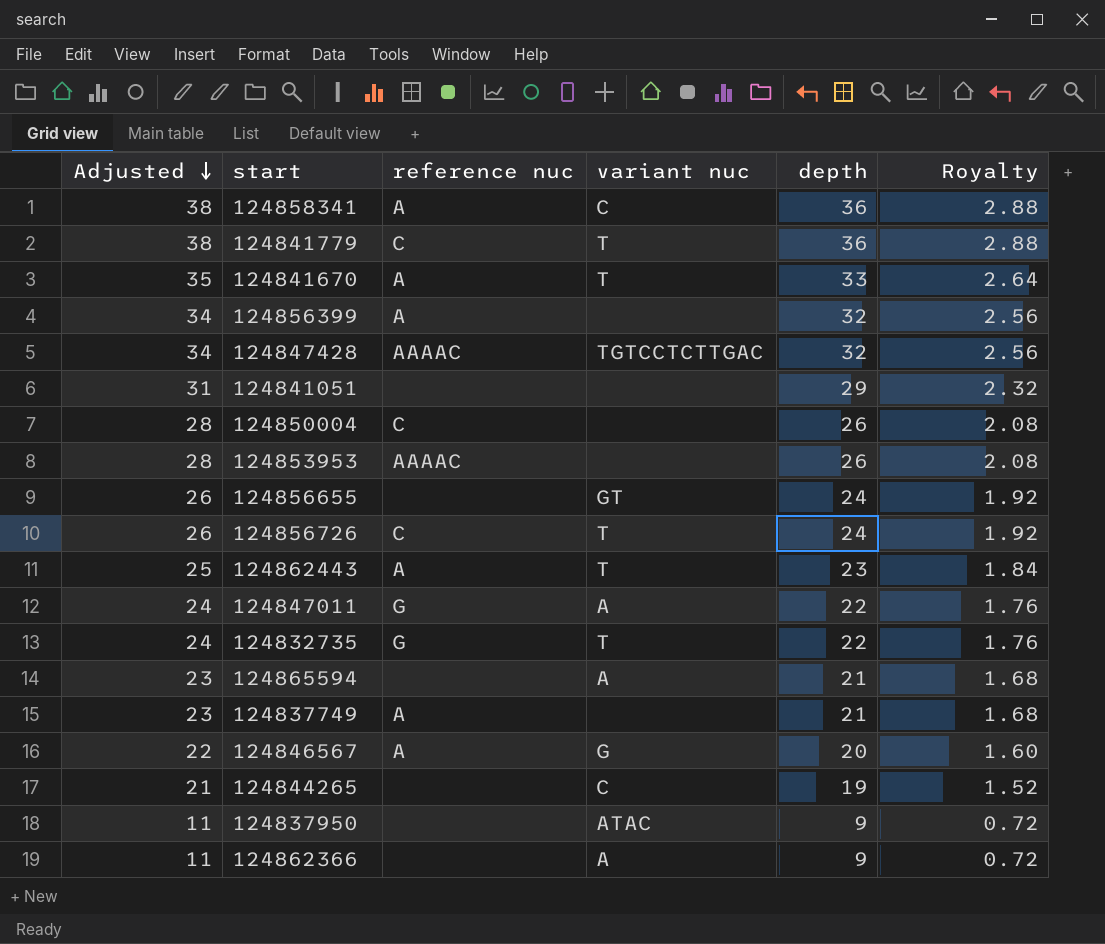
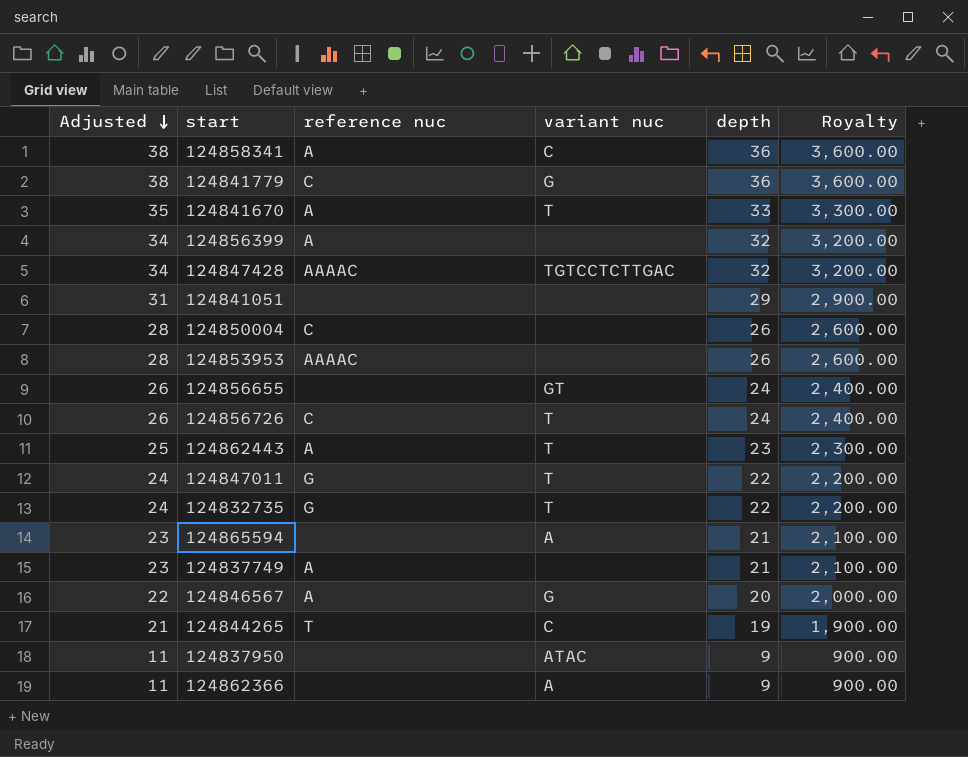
column Royalty | formula: [depth] * 0.08 -> [depth] * 100
124841779 | variant nuc: T -> G
124847011 | variant nuc: A -> T
124844265 | reference nuc: none -> T

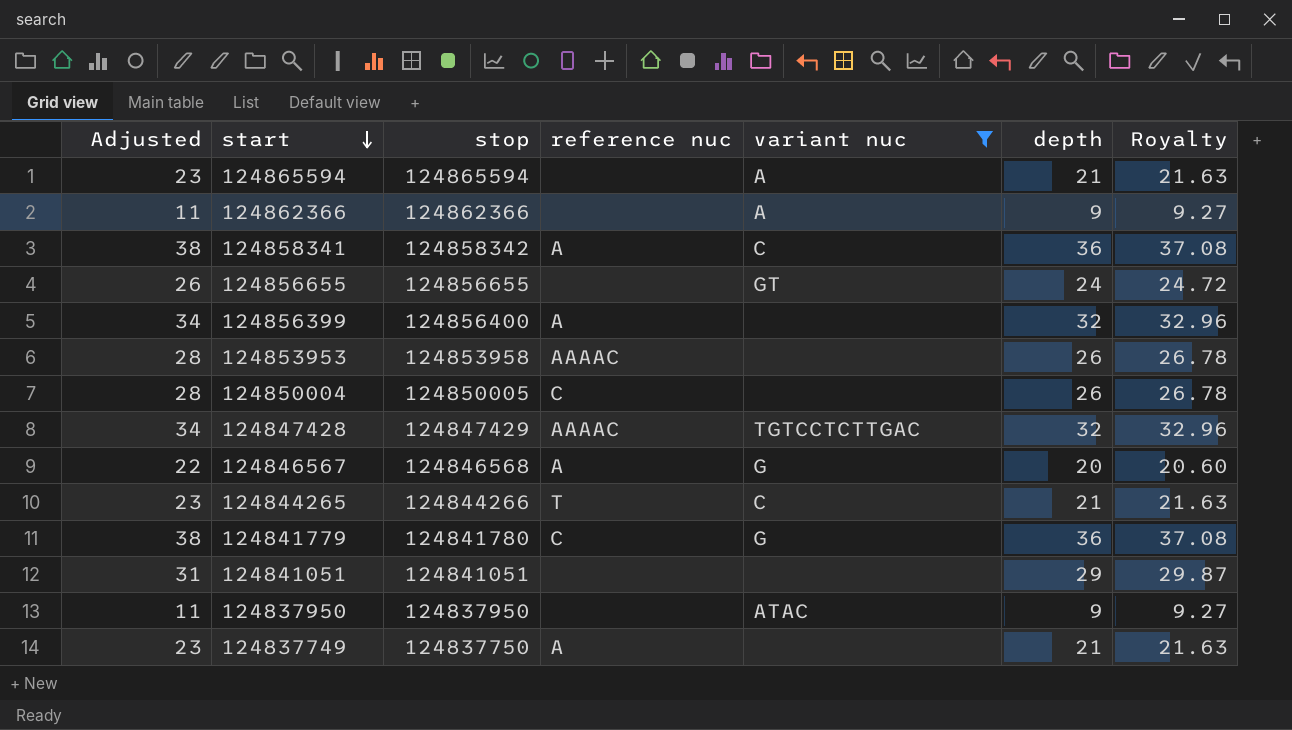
filter: none -> variant nuc != T
row order: Adjusted descending -> start descending
column stop | position: none -> 3
column Royalty | formula: [depth] * 100 -> [depth] * 1.03
124844265 | Adjusted: 21 -> 23
124844265 | depth: 19 -> 21

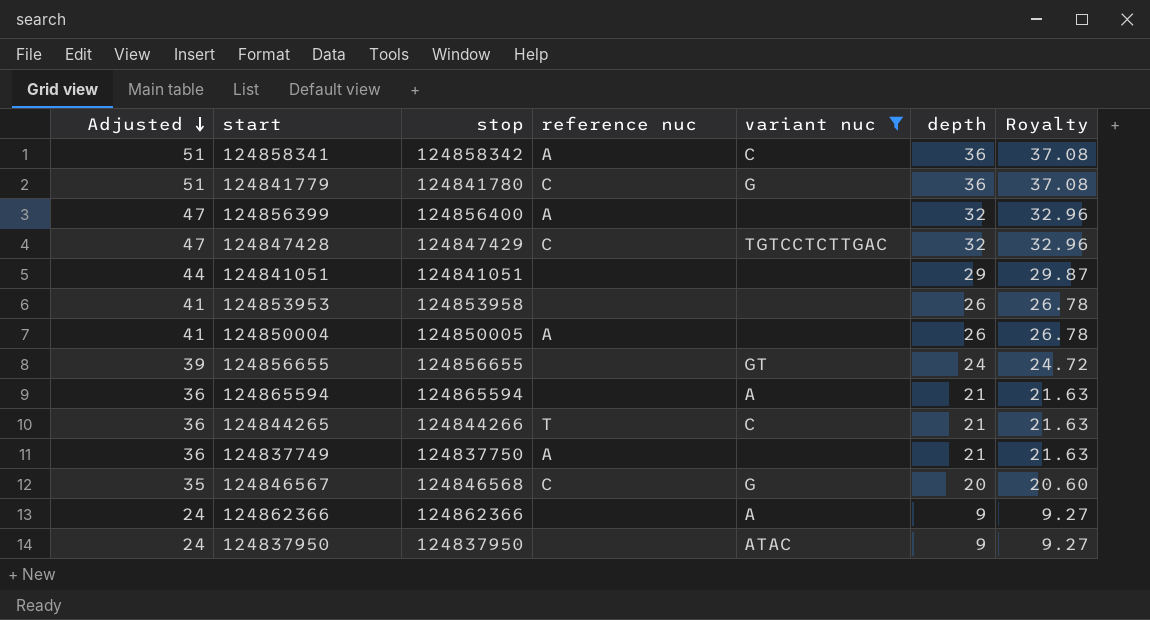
row order: start descending -> Adjusted descending
column Adjusted | formula: [depth] + 2 -> [depth] + 15
124847428 | reference nuc: AAAAC -> C
124853953 | reference nuc: AAAAC -> none
124850004 | reference nuc: C -> A
124846567 | reference nuc: A -> C

